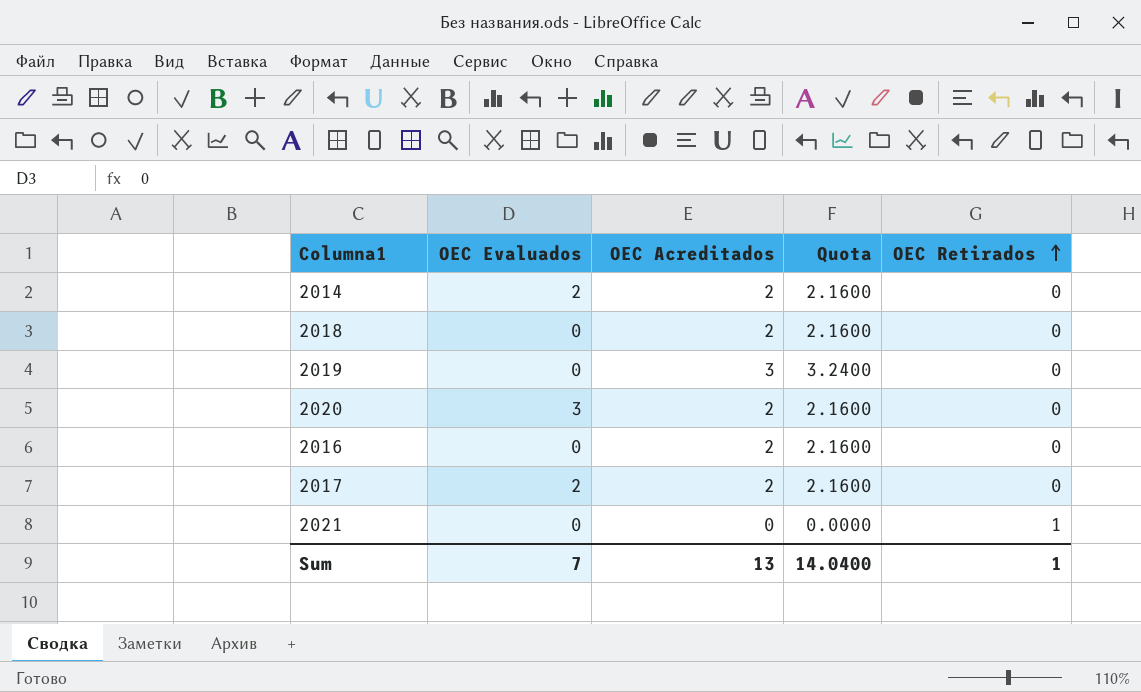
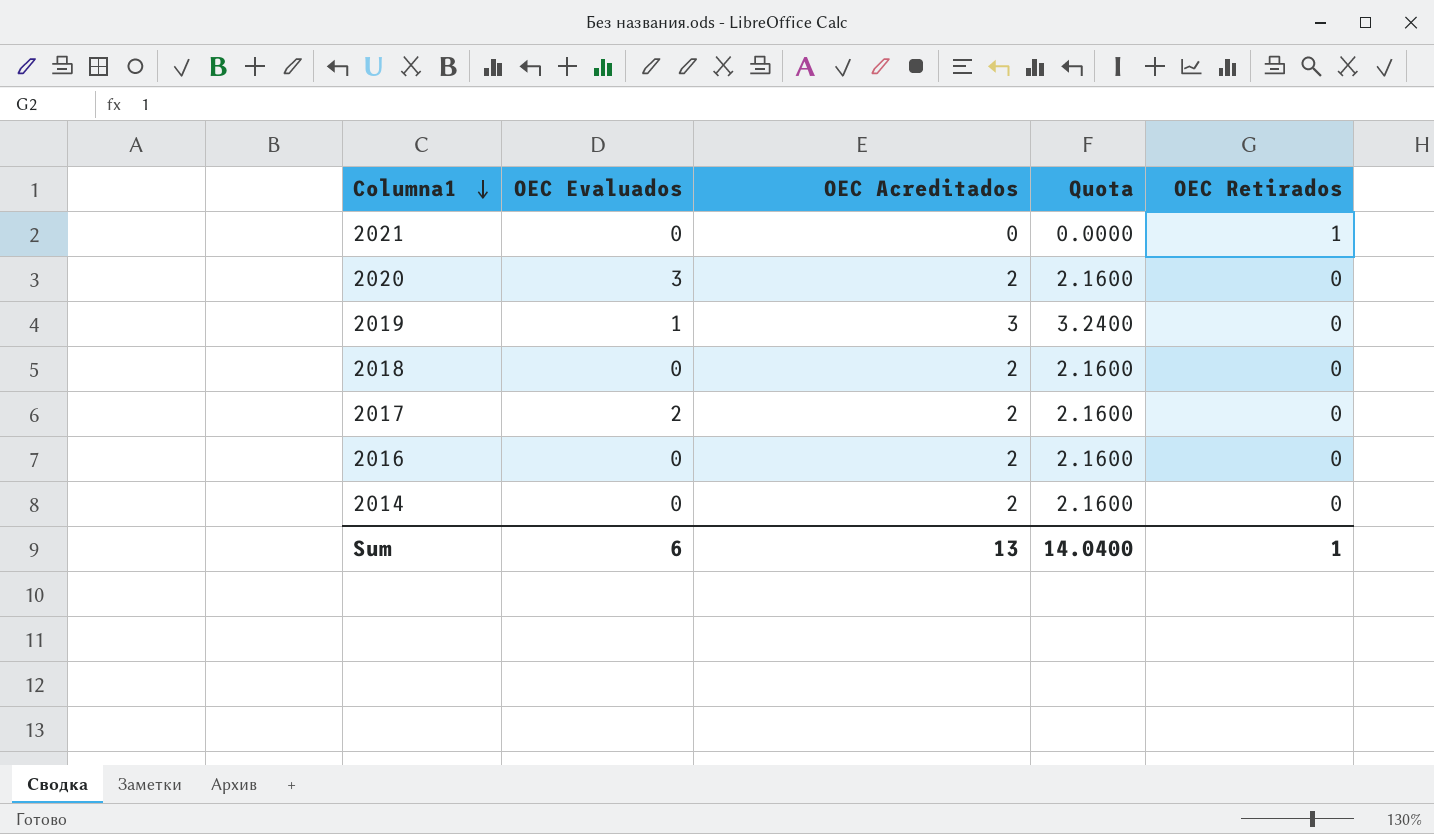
row order: OEC Retirados ascending -> Columna1 descending
2019 | OEC Evaluados: 0 -> 1
2014 | OEC Evaluados: 2 -> 0
Sum | OEC Evaluados: 7 -> 6

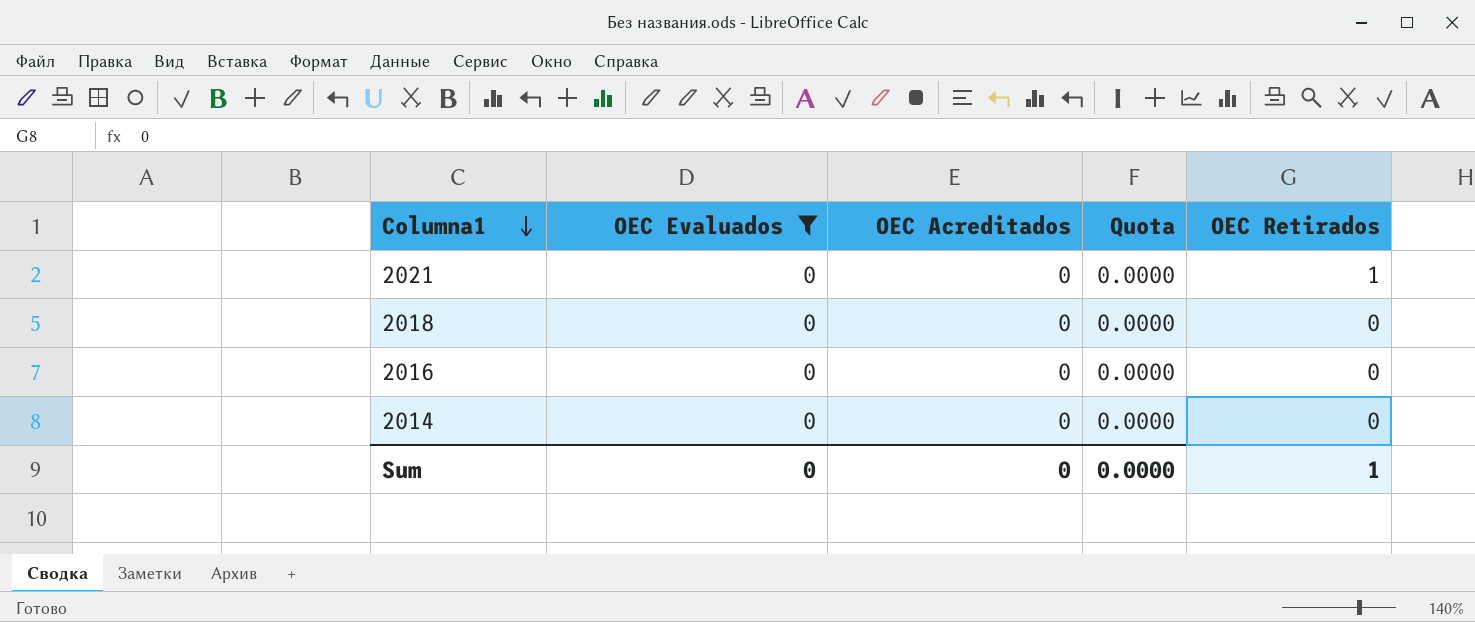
filter: none -> OEC Evaluados = 0
2018 | OEC Acreditados: 2 -> 0
2018 | Quota: 2.1600 -> 0.0000
2016 | OEC Acreditados: 2 -> 0
2016 | Quota: 2.1600 -> 0.0000
2014 | OEC Acreditados: 2 -> 0
2014 | Quota: 2.1600 -> 0.0000
Sum | OEC Evaluados: 6 -> 0
Sum | OEC Acreditados: 13 -> 0
Sum | Quota: 14.0400 -> 0.0000

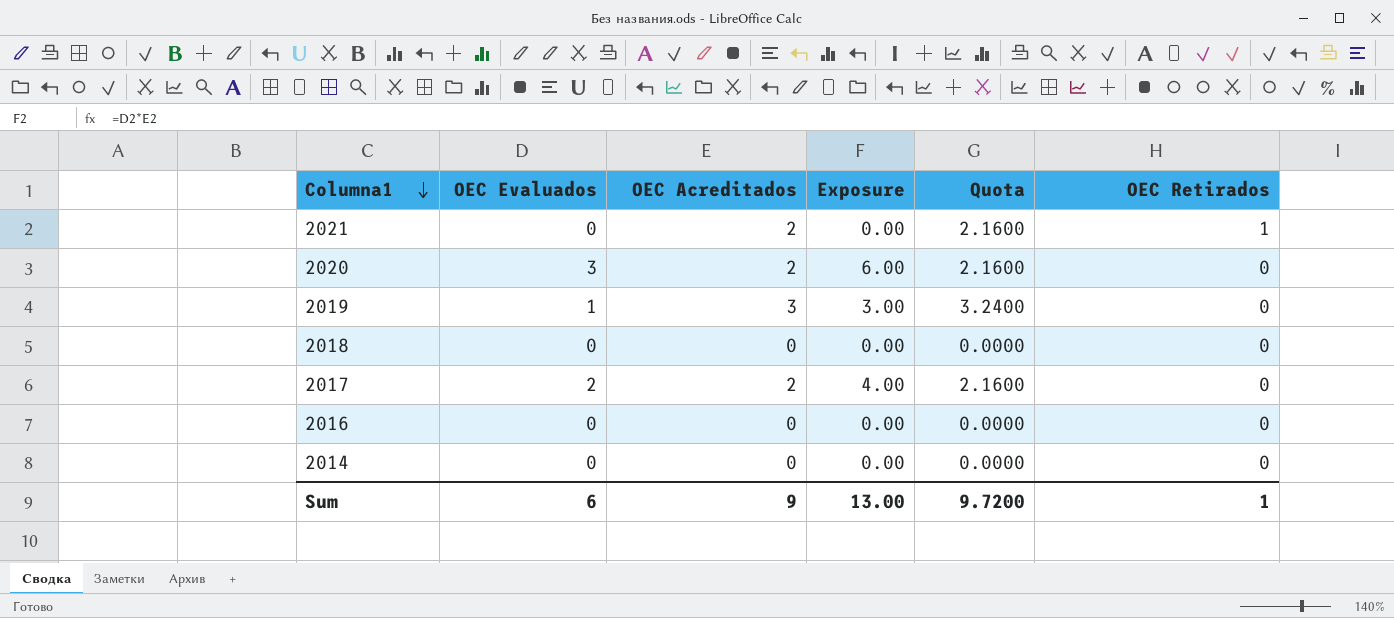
filter: OEC Evaluados = 0 -> none
column Exposure | formula: none -> [OEC Evaluados] * [OEC Acreditados]
2021 | OEC Acreditados: 0 -> 2
2021 | Quota: 0.0000 -> 2.1600
Sum | OEC Evaluados: 0 -> 6
Sum | OEC Acreditados: 0 -> 9
Sum | Quota: 0.0000 -> 9.7200

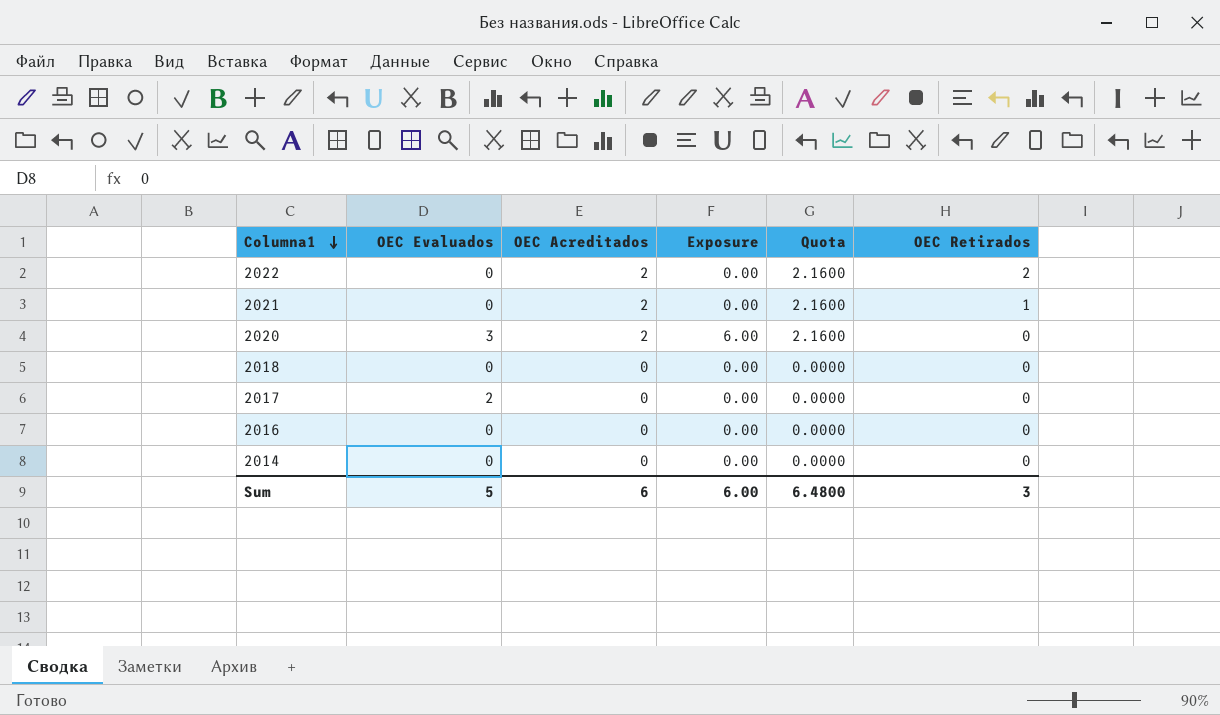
row 2019: 1 | 3 | 3.00 | 3.2400 | 0 -> none
row 2022: none -> 0 | 2 | 0.00 | 2.1600 | 2
2017 | OEC Acreditados: 2 -> 0
2017 | Exposure: 4.00 -> 0.00
2017 | Quota: 2.1600 -> 0.0000
Sum | OEC Evaluados: 6 -> 5
Sum | OEC Acreditados: 9 -> 6
Sum | Exposure: 13.00 -> 6.00
Sum | Quota: 9.7200 -> 6.4800
Sum | OEC Retirados: 1 -> 3

